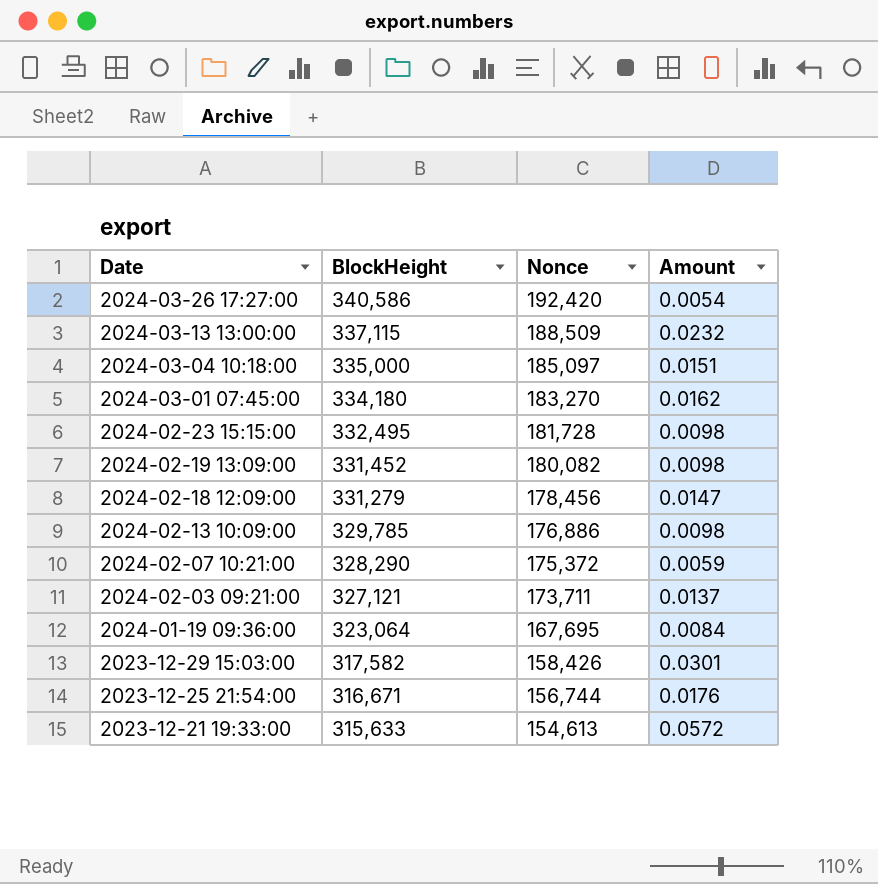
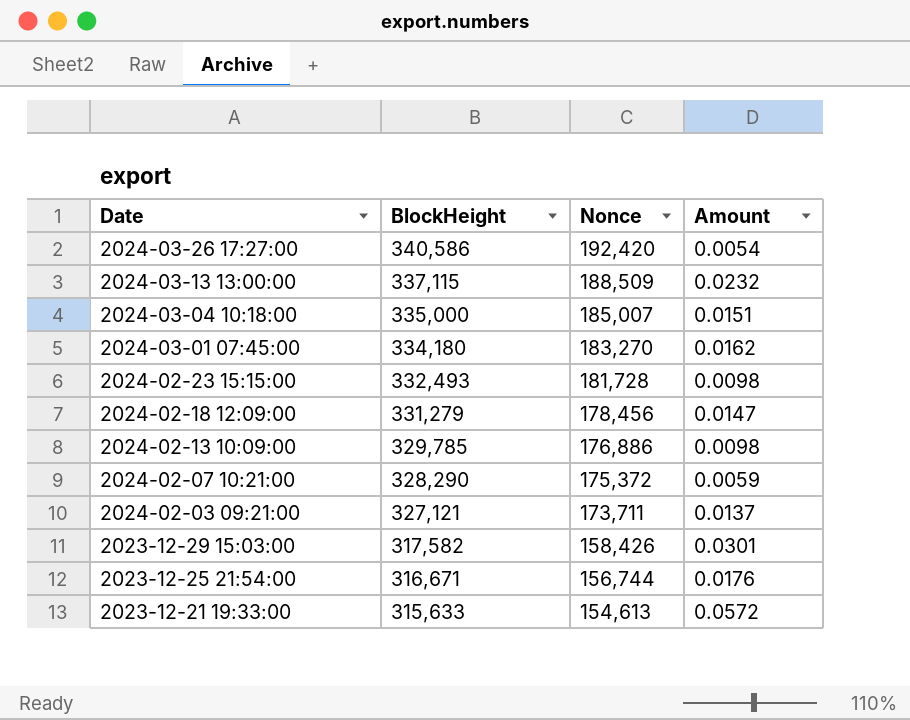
row 2024-02-19 13:09:00: 331,452 | 180,082 | 0.0098 -> none
row 2024-01-19 09:36:00: 323,064 | 167,695 | 0.0084 -> none
2024-03-04 10:18:00 | Nonce: 185,097 -> 185,007
2024-02-23 15:15:00 | BlockHeight: 332,495 -> 332,493

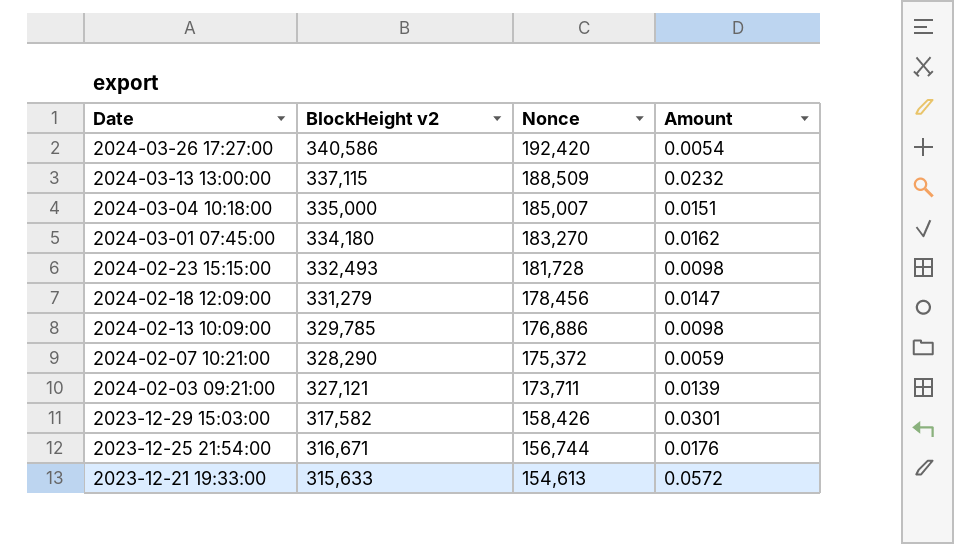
column name: BlockHeight -> BlockHeight v2
2024-02-03 09:21:00 | Amount: 0.0137 -> 0.0139

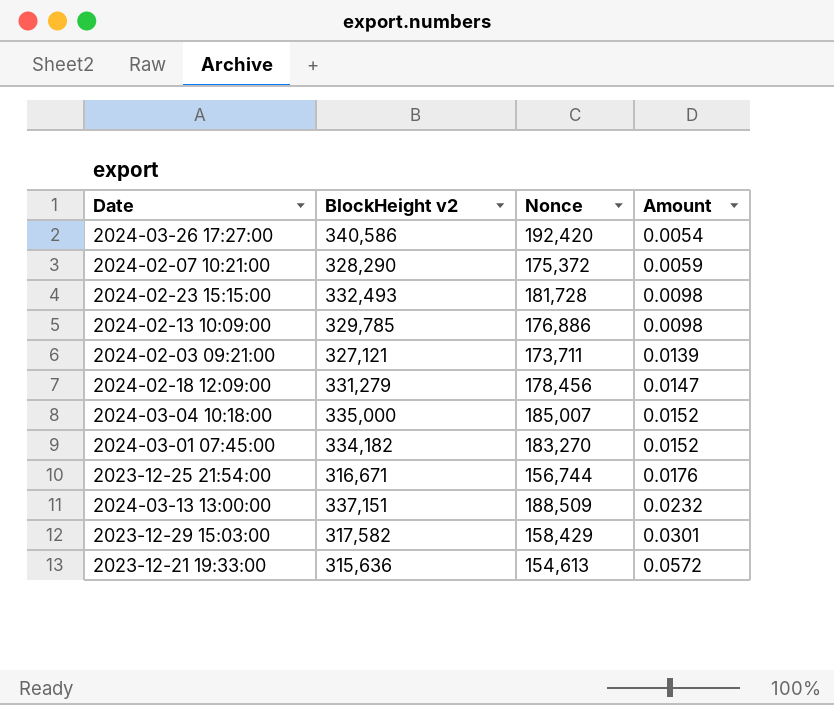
row order: Date descending -> Amount ascending
2024-03-04 10:18:00 | Amount: 0.0151 -> 0.0152
2024-03-01 07:45:00 | BlockHeight v2: 334,180 -> 334,182
2024-03-01 07:45:00 | Amount: 0.0162 -> 0.0152
2024-03-13 13:00:00 | BlockHeight v2: 337,115 -> 337,151
2023-12-29 15:03:00 | Nonce: 158,426 -> 158,429
2023-12-21 19:33:00 | BlockHeight v2: 315,633 -> 315,636

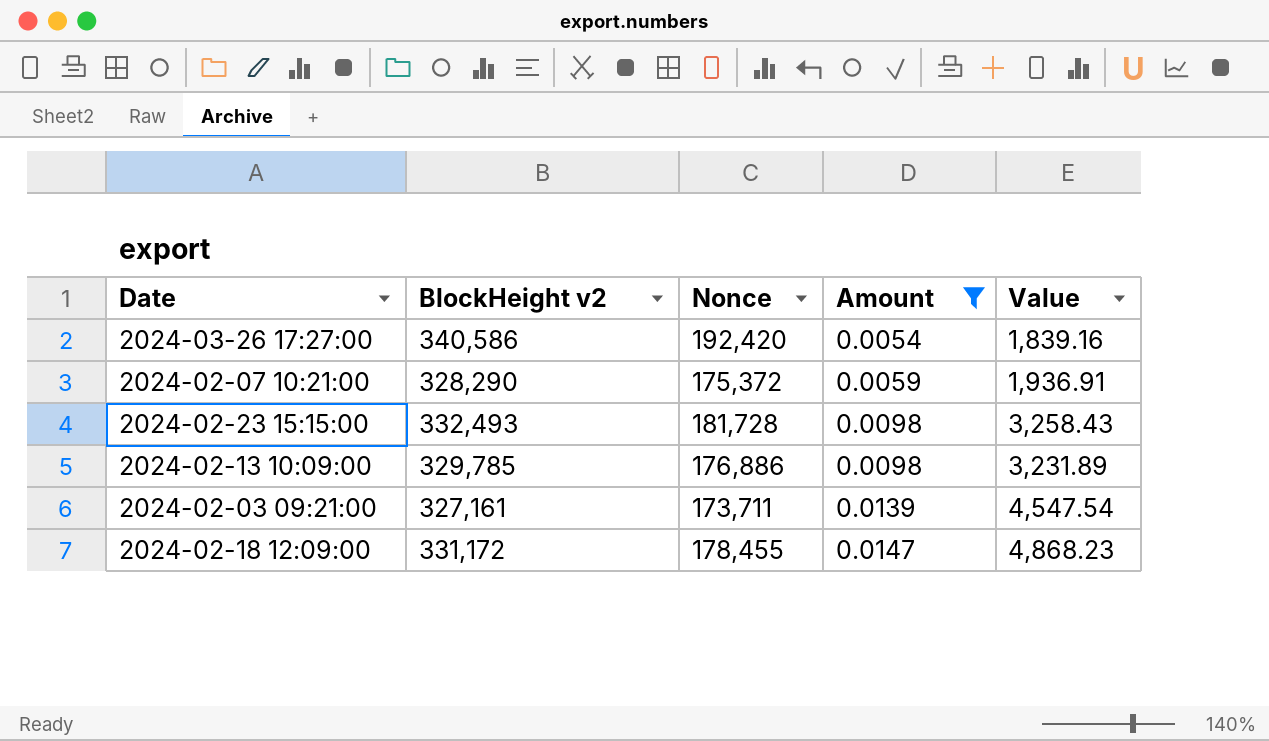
filter: none -> Amount <= 0.0147
column Value | formula: none -> [BlockHeight v2] * [Amount]
2024-02-03 09:21:00 | BlockHeight v2: 327,121 -> 327,161
2024-02-18 12:09:00 | BlockHeight v2: 331,279 -> 331,172
2024-02-18 12:09:00 | Nonce: 178,456 -> 178,455

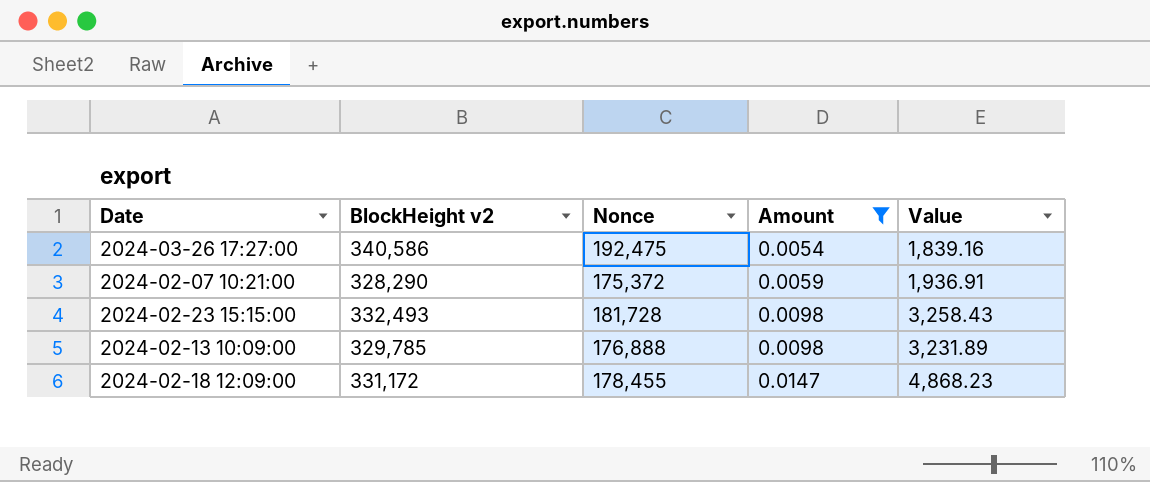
row 2024-02-03 09:21:00: 327,161 | 173,711 | 0.0139 | 4,547.54 -> none
2024-03-26 17:27:00 | Nonce: 192,420 -> 192,475
2024-02-13 10:09:00 | Nonce: 176,886 -> 176,888

